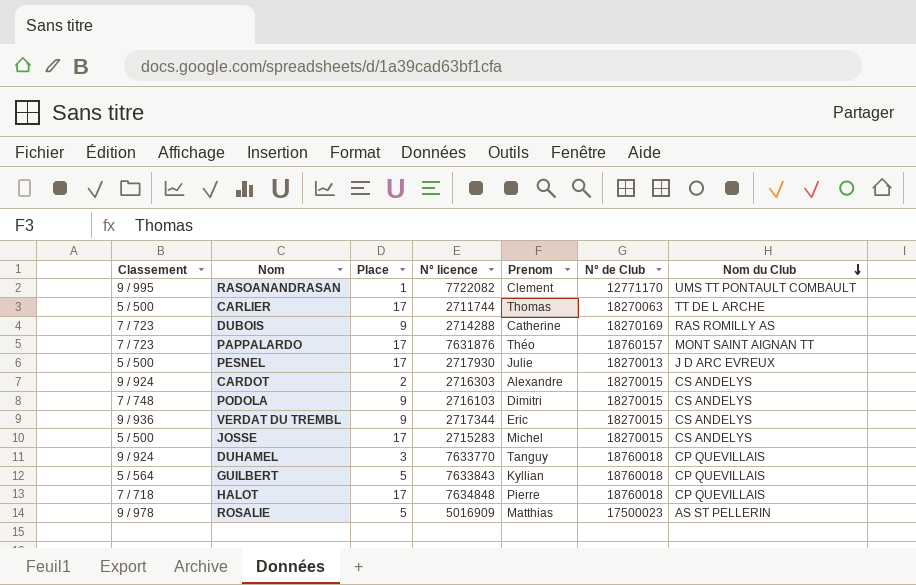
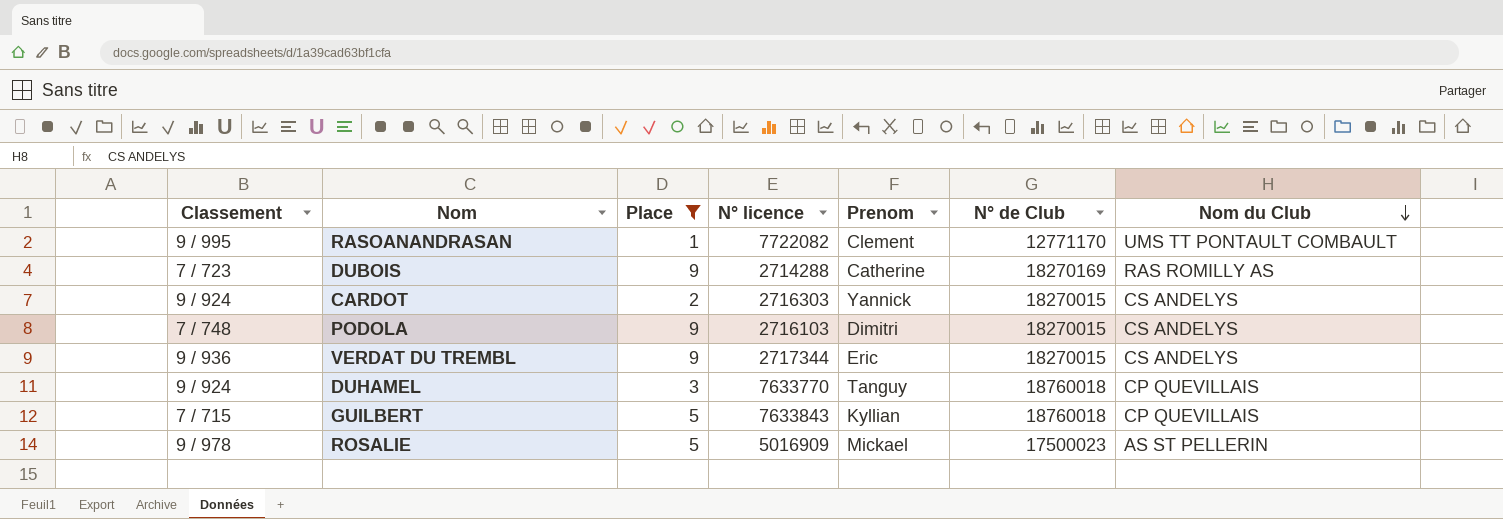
filter: none -> Place != 17
CARDOT | Prenom: Alexandre -> Yannick
GUILBERT | Classement: 5 / 564 -> 7 / 715
ROSALIE | Prenom: Matthias -> Mickael

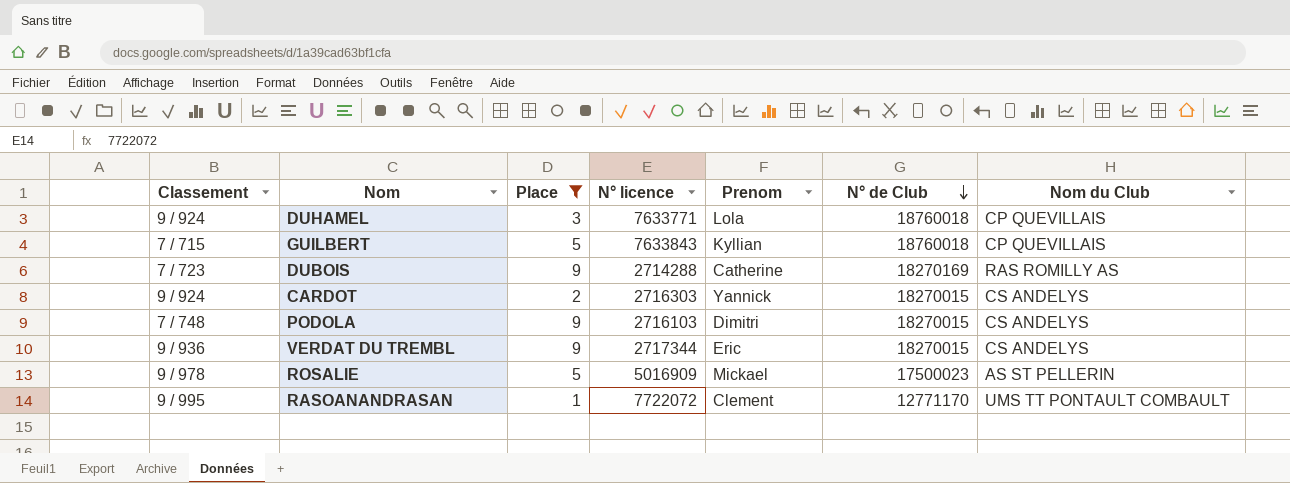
row order: Nom du Club descending -> N° de Club descending
DUHAMEL | N° licence: 7633770 -> 7633771
DUHAMEL | Prenom: Tanguy -> Lola
RASOANANDRASAN | N° licence: 7722082 -> 7722072

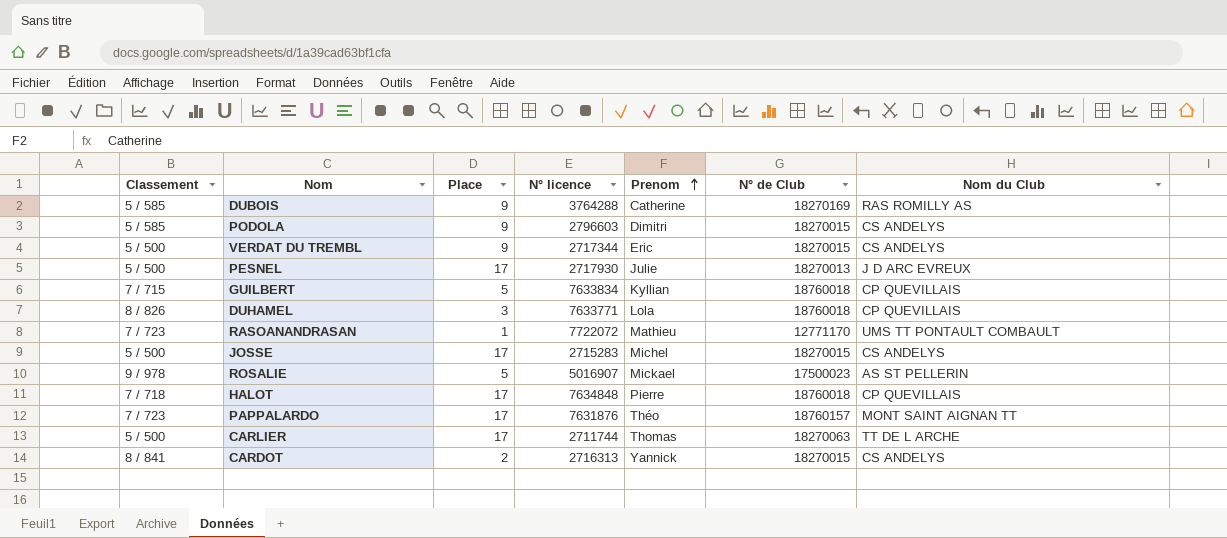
filter: Place != 17 -> none
row order: N° de Club descending -> Prenom ascending
DUBOIS | Classement: 7 / 723 -> 5 / 585
DUBOIS | N° licence: 2714288 -> 3764288
PODOLA | Classement: 7 / 748 -> 5 / 585
PODOLA | N° licence: 2716103 -> 2796603
VERDAT DU TREMBL | Classement: 9 / 936 -> 5 / 500
GUILBERT | N° licence: 7633843 -> 7633834
DUHAMEL | Classement: 9 / 924 -> 8 / 826
RASOANANDRASAN | Classement: 9 / 995 -> 7 / 723
RASOANANDRASAN | Prenom: Clement -> Mathieu
ROSALIE | N° licence: 5016909 -> 5016907
CARDOT | Classement: 9 / 924 -> 8 / 841
CARDOT | N° licence: 2716303 -> 2716313

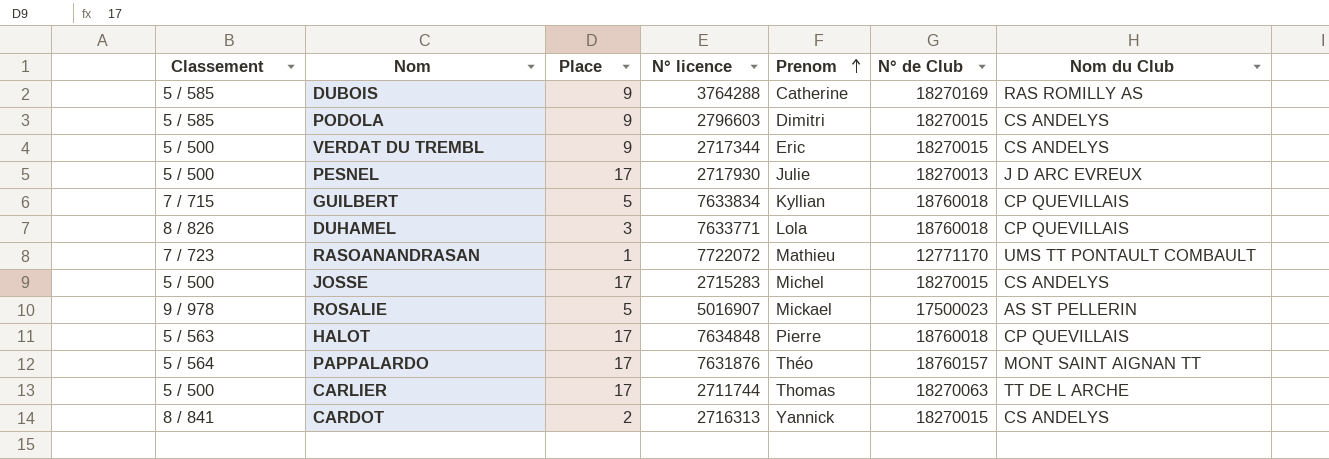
HALOT | Classement: 7 / 718 -> 5 / 563
PAPPALARDO | Classement: 7 / 723 -> 5 / 564

